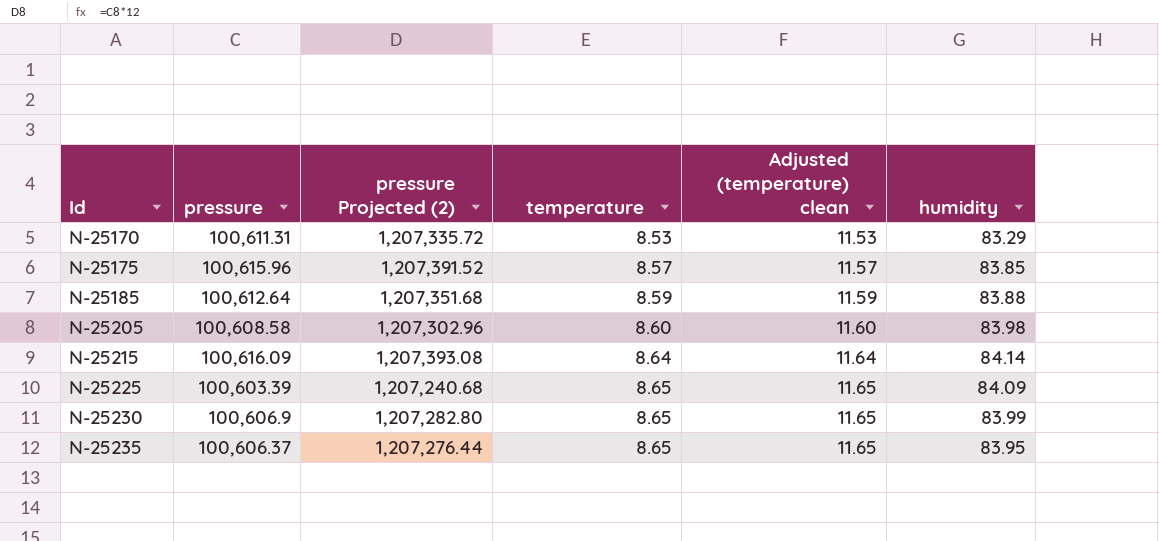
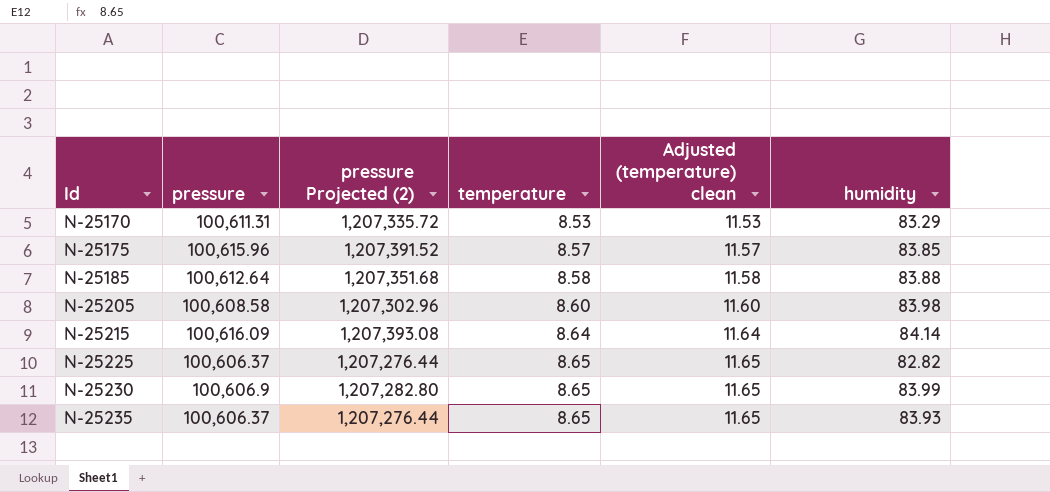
N-25185 | temperature: 8.59 -> 8.58
N-25185 | Adjusted (temperature) clean: 11.59 -> 11.58
N-25225 | pressure: 100,603.39 -> 100,606.37
N-25225 | pressure Projected (2): 1,207,240.68 -> 1,207,276.44
N-25225 | humidity: 84.09 -> 82.82
N-25235 | humidity: 83.95 -> 83.93

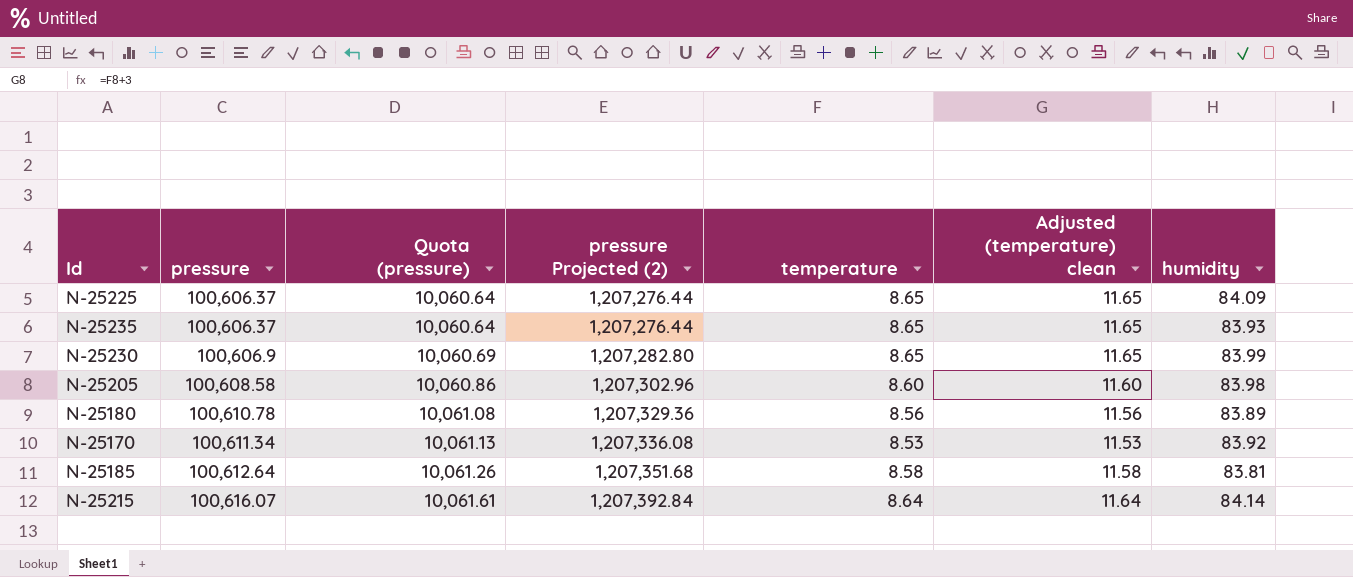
row order: Id ascending -> pressure ascending
column Quota (pressure) | formula: none -> [pressure] * 0.1
row N-25175: 100,615.96 | 1,207,391.52 | 8.57 | 11.57 | 83.85 -> none
N-25225 | humidity: 82.82 -> 84.09
row N-25180: none -> 100,610.78 | 10,061.08 | 1,207,329.36 | 8.56 | 11.56 | 83.89
N-25170 | pressure: 100,611.31 -> 100,611.34
N-25170 | pressure Projected (2): 1,207,335.72 -> 1,207,336.08
N-25170 | humidity: 83.29 -> 83.92
N-25185 | humidity: 83.88 -> 83.81
N-25215 | pressure: 100,616.09 -> 100,616.07
N-25215 | pressure Projected (2): 1,207,393.08 -> 1,207,392.84

